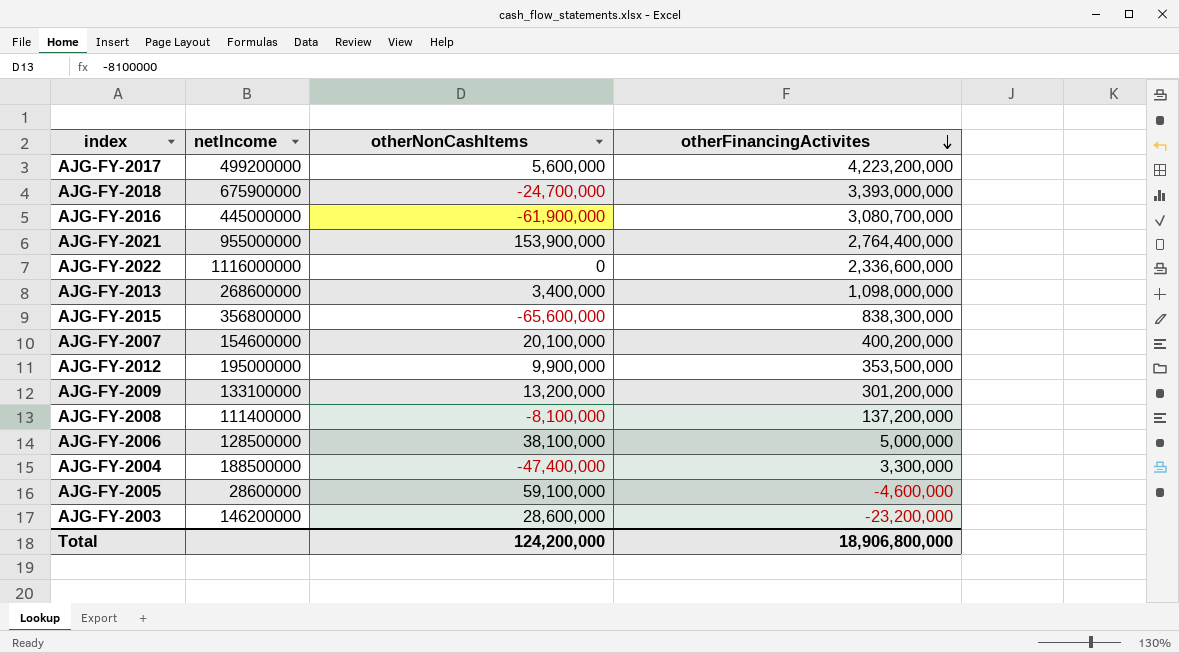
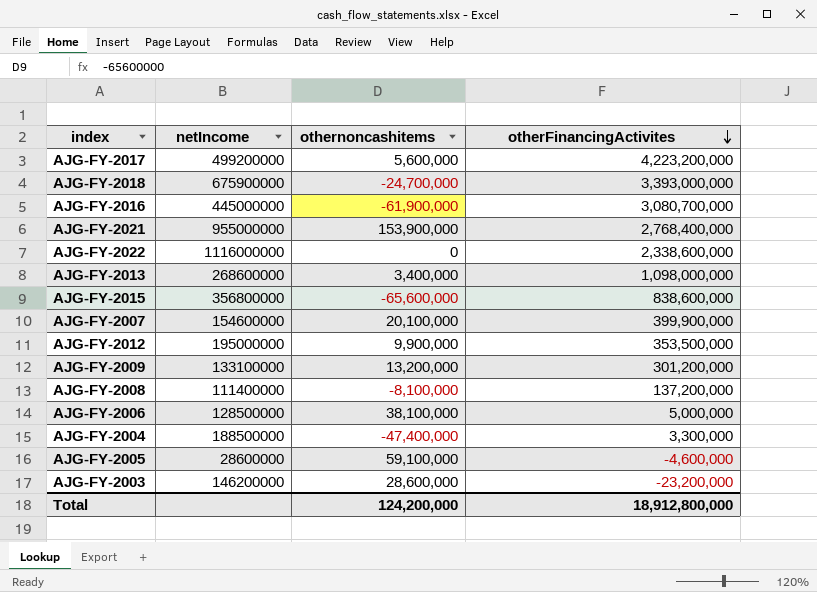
column name: otherNonCashItems -> othernoncashitems
AJG-FY-2021 | otherFinancingActivites: 2,764,400,000 -> 2,768,400,000
AJG-FY-2022 | otherFinancingActivites: 2,336,600,000 -> 2,338,600,000
AJG-FY-2015 | otherFinancingActivites: 838,300,000 -> 838,600,000
AJG-FY-2007 | otherFinancingActivites: 400,200,000 -> 399,900,000
Total | otherFinancingActivites: 18,906,800,000 -> 18,912,800,000

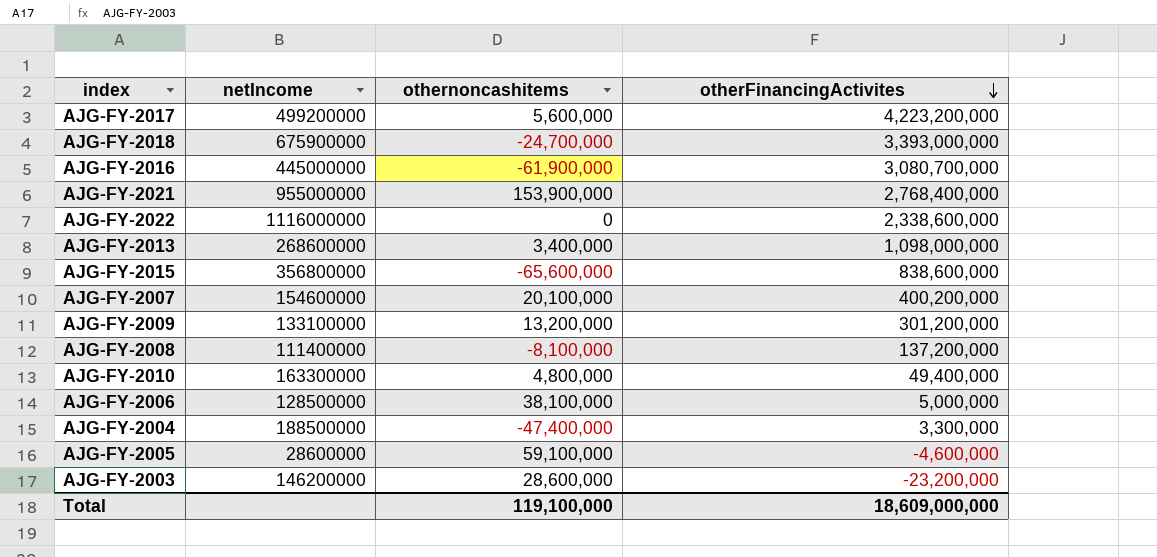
row AJG-FY-2012: 195000000 | 9,900,000 | 353,500,000 -> none
AJG-FY-2007 | otherFinancingActivites: 399,900,000 -> 400,200,000
row AJG-FY-2010: none -> 163300000 | 4,800,000 | 49,400,000
Total | othernoncashitems: 124,200,000 -> 119,100,000
Total | otherFinancingActivites: 18,912,800,000 -> 18,609,000,000

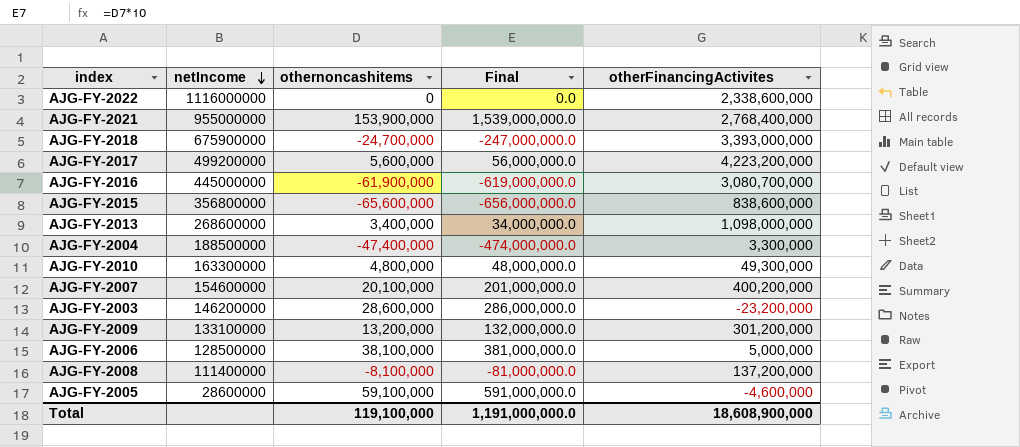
row order: otherFinancingActivites descending -> netIncome descending
column Final | formula: none -> [othernoncashitems] * 10
AJG-FY-2010 | otherFinancingActivites: 49,400,000 -> 49,300,000
Total | otherFinancingActivites: 18,609,000,000 -> 18,608,900,000

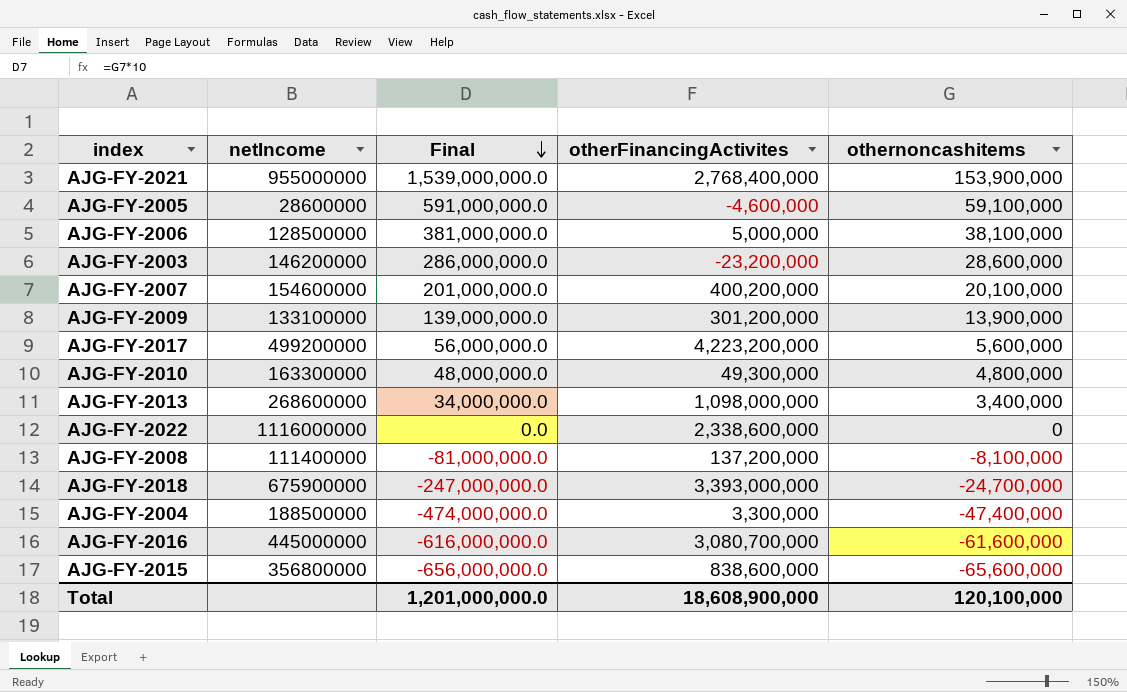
row order: netIncome descending -> Final descending
column othernoncashitems | position: 3 -> 5
AJG-FY-2009 | Final: 132,000,000.0 -> 139,000,000.0
AJG-FY-2009 | othernoncashitems: 13,200,000 -> 13,900,000
AJG-FY-2016 | Final: -619,000,000.0 -> -616,000,000.0
AJG-FY-2016 | othernoncashitems: -61,900,000 -> -61,600,000
Total | Final: 1,191,000,000.0 -> 1,201,000,000.0
Total | othernoncashitems: 119,100,000 -> 120,100,000

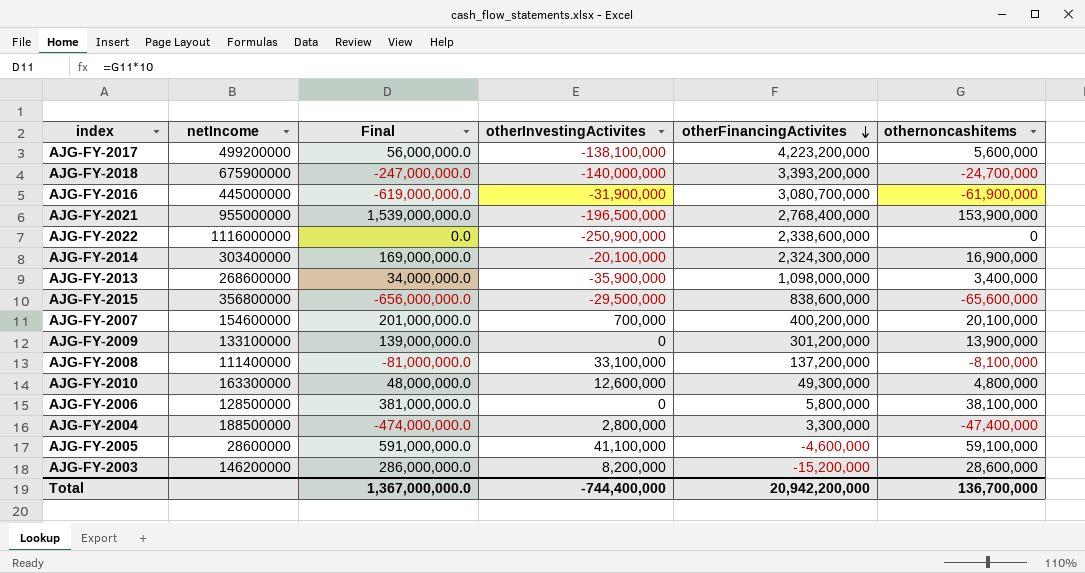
row order: Final descending -> otherFinancingActivites descending
column otherInvestingActivites | position: none -> 4
AJG-FY-2018 | otherFinancingActivites: 3,393,000,000 -> 3,393,200,000
AJG-FY-2016 | Final: -616,000,000.0 -> -619,000,000.0
AJG-FY-2016 | othernoncashitems: -61,600,000 -> -61,900,000
row AJG-FY-2014: none -> 303400000 | 169,000,000.0 | -20,100,000 | 2,324,300,000 | 16,900,000
AJG-FY-2006 | otherFinancingActivites: 5,000,000 -> 5,800,000
AJG-FY-2003 | otherFinancingActivites: -23,200,000 -> -15,200,000
Total | Final: 1,201,000,000.0 -> 1,367,000,000.0
Total | otherFinancingActivites: 18,608,900,000 -> 20,942,200,000
Total | othernoncashitems: 120,100,000 -> 136,700,000

